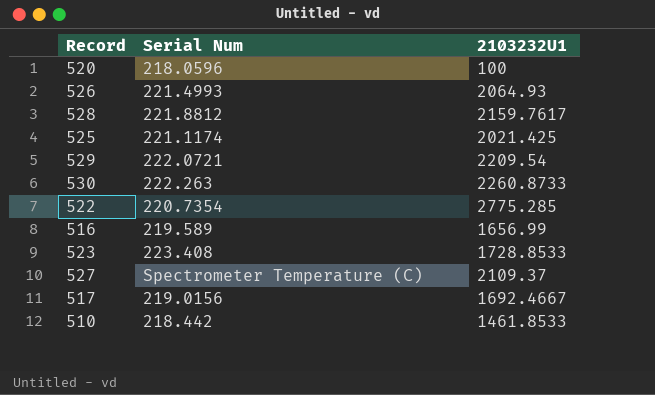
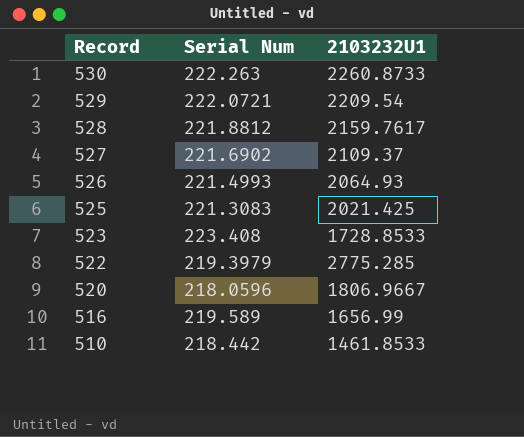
row order: none -> Record descending
row 517: 219.0156 | 1692.4667 -> none
527 | Serial Num: Spectrometer Temperature (C) -> 221.6902
525 | Serial Num: 221.1174 -> 221.3083
522 | Serial Num: 220.7354 -> 219.3979
520 | 2103232U1: 100 -> 1806.9667

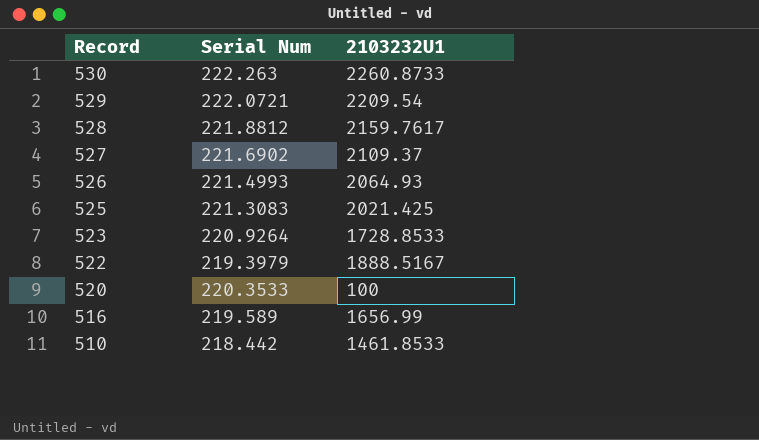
523 | Serial Num: 223.408 -> 220.9264
522 | 2103232U1: 2775.285 -> 1888.5167
520 | Serial Num: 218.0596 -> 220.3533
520 | 2103232U1: 1806.9667 -> 100

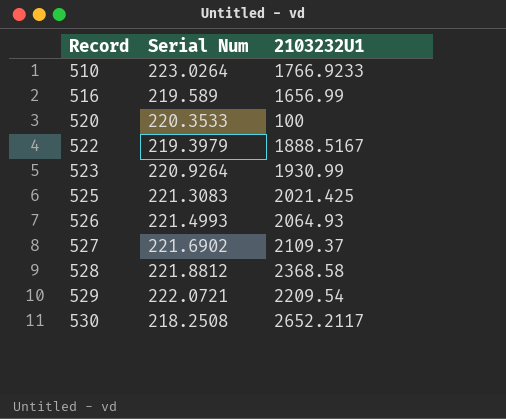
row order: Record descending -> Record ascending
510 | Serial Num: 218.442 -> 223.0264
510 | 2103232U1: 1461.8533 -> 1766.9233
523 | 2103232U1: 1728.8533 -> 1930.99
528 | 2103232U1: 2159.7617 -> 2368.58
530 | Serial Num: 222.263 -> 218.2508
530 | 2103232U1: 2260.8733 -> 2652.2117

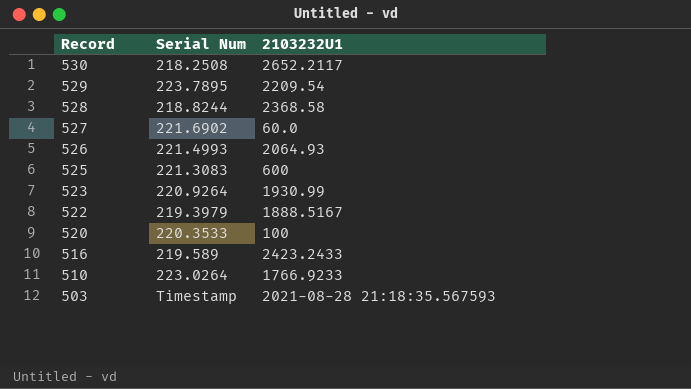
row order: Record ascending -> Record descending
529 | Serial Num: 222.0721 -> 223.7895
528 | Serial Num: 221.8812 -> 218.8244
527 | 2103232U1: 2109.37 -> 60.0
525 | 2103232U1: 2021.425 -> 600
516 | 2103232U1: 1656.99 -> 2423.2433
row 503: none -> Timestamp | 2021-08-28 21:18:35.567593

